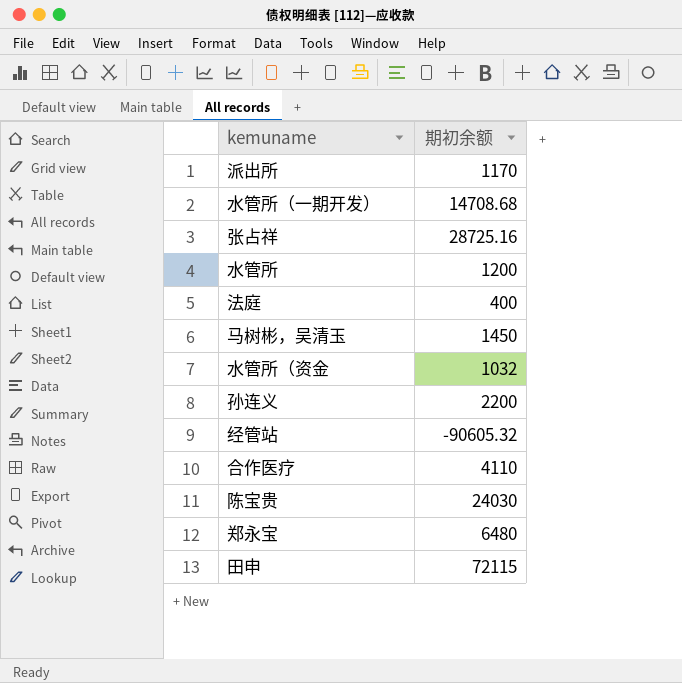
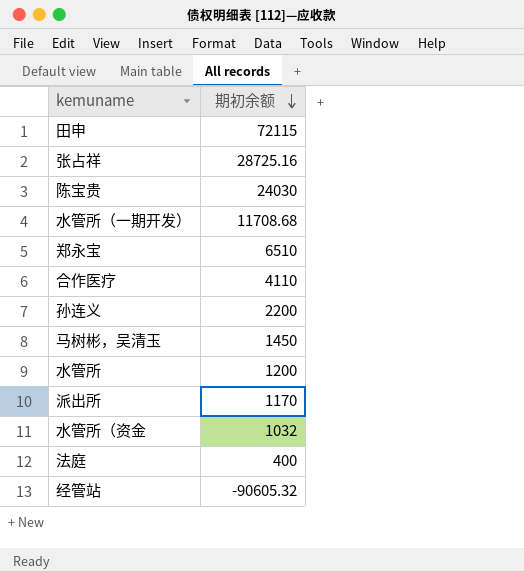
row order: none -> 期初余额 descending
水管所（一期开发） | 期初余额: 14708.68 -> 11708.68
郑永宝 | 期初余额: 6480 -> 6510

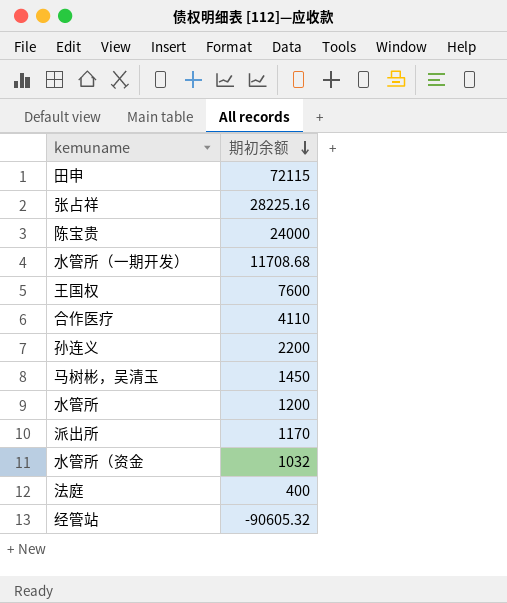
row 郑永宝: 6510 -> none
张占祥 | 期初余额: 28725.16 -> 28225.16
陈宝贵 | 期初余额: 24030 -> 24000
row 王国权: none -> 7600

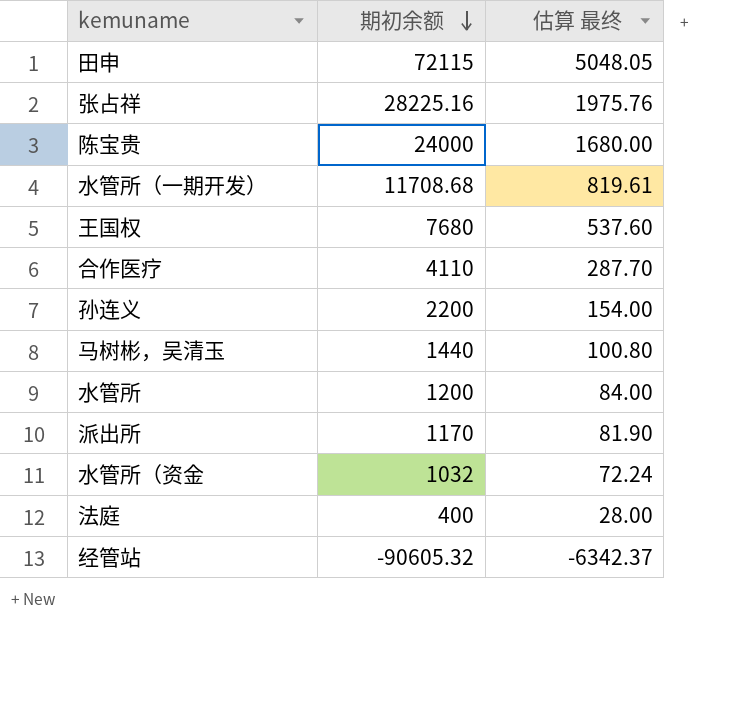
column 估算 最终 | formula: none -> [期初余额] * 0.07
王国权 | 期初余额: 7600 -> 7680
马树彬，吴清玉 | 期初余额: 1450 -> 1440

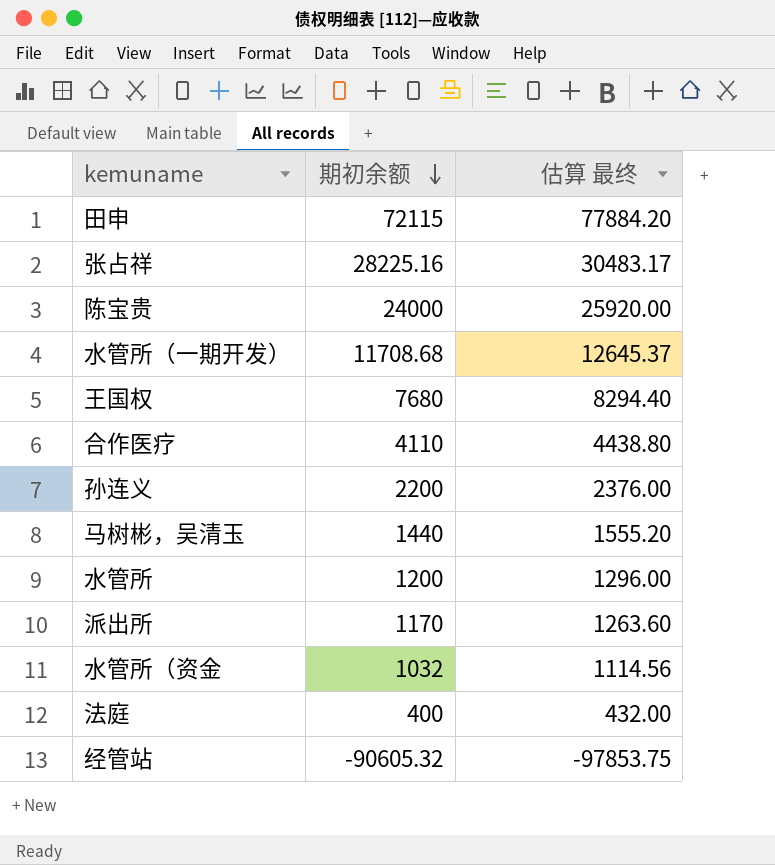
column 估算 最终 | formula: [期初余额] * 0.07 -> [期初余额] * 1.08

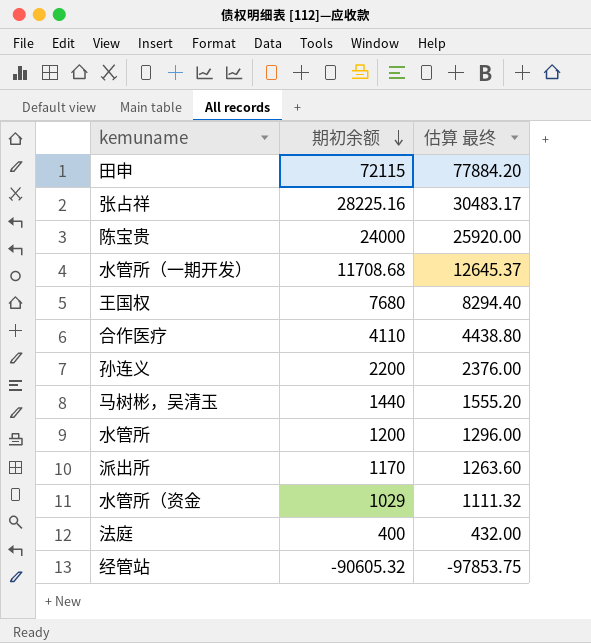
水管所（资金 | 期初余额: 1032 -> 1029
水管所（资金 | 估算 最终: 1114.56 -> 1111.32

